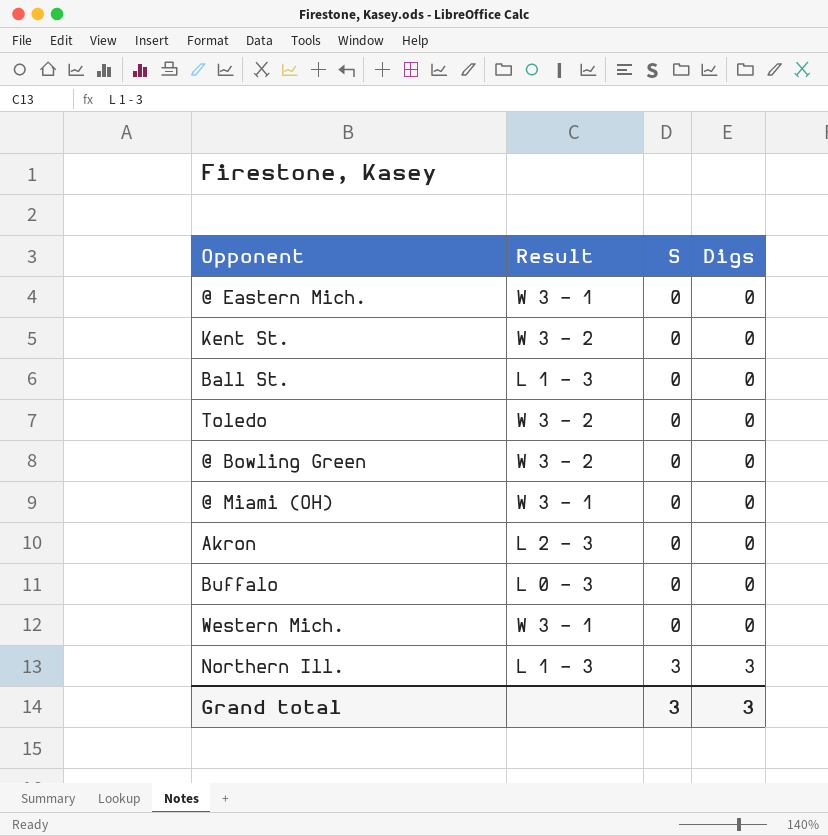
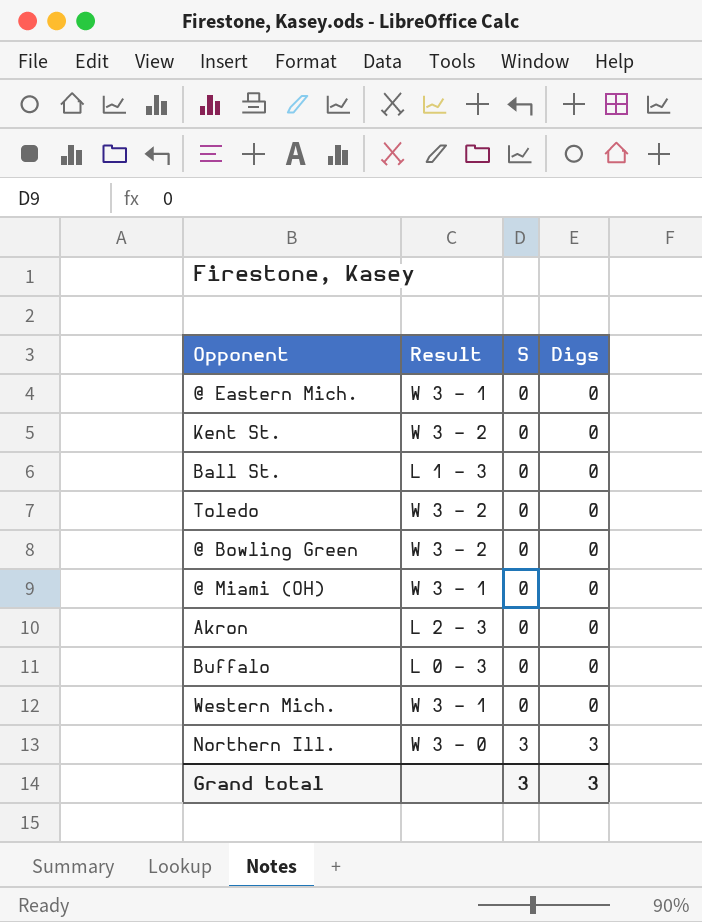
Northern Ill. | Result: L 1 - 3 -> W 3 - 0

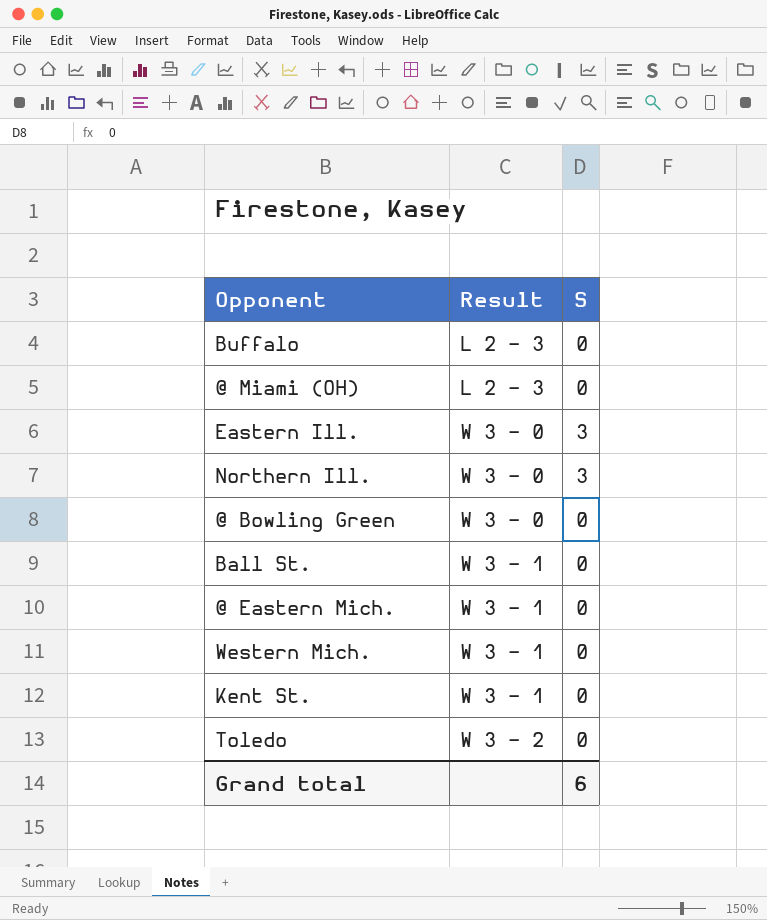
row order: S ascending -> Result ascending
column Digs | position: 4 -> none
row Akron: L 2 - 3 | 0 | 0 -> none
Buffalo | Result: L 0 - 3 -> L 2 - 3
@ Miami (OH) | Result: W 3 - 1 -> L 2 - 3
row Eastern Ill.: none -> W 3 - 0 | 3
@ Bowling Green | Result: W 3 - 2 -> W 3 - 0
Ball St. | Result: L 1 - 3 -> W 3 - 1
Kent St. | Result: W 3 - 2 -> W 3 - 1
Grand total | S: 3 -> 6

